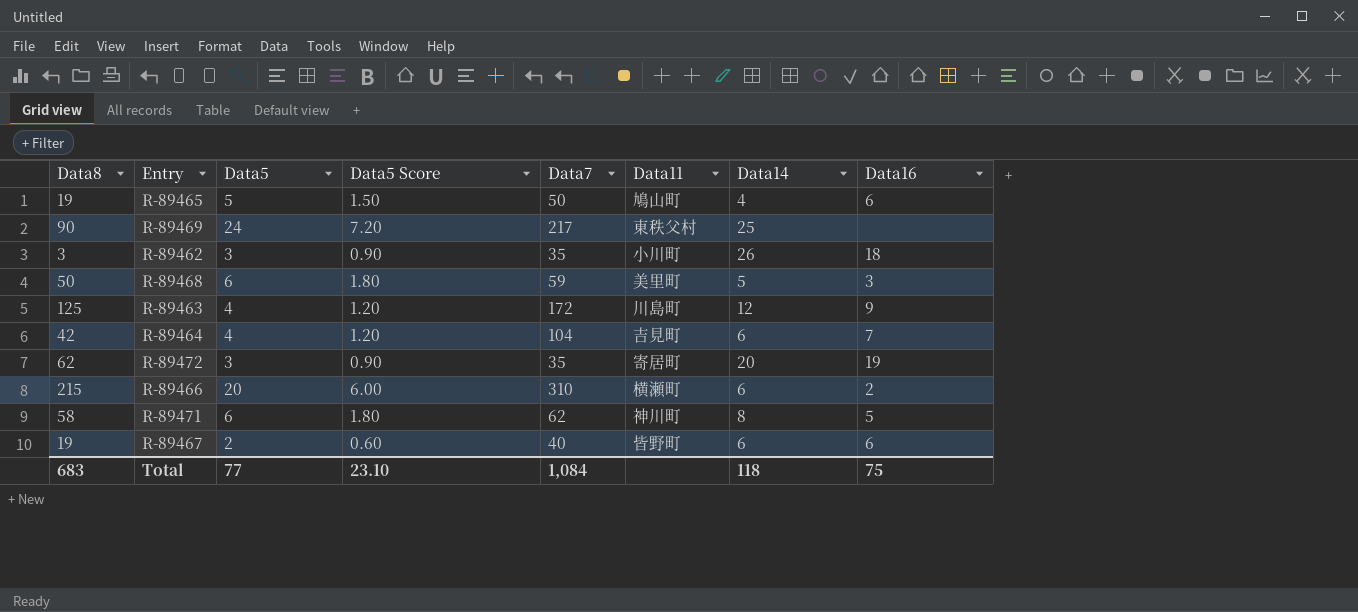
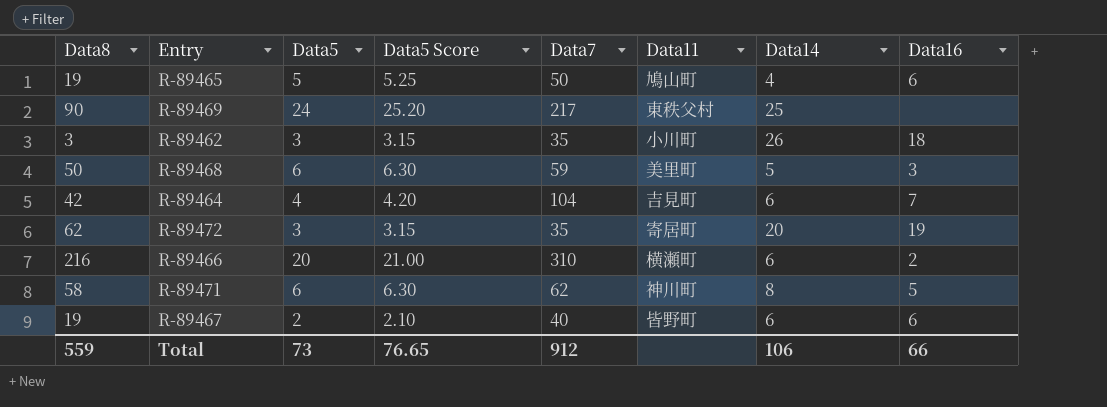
column Data5 Score | formula: [Data5] * 0.3 -> [Data5] * 1.05
row R-89463: 125 | 4 | 1.20 | 172 | 川島町 | 12 | 9 -> none
R-89466 | Data8: 215 -> 216
Total | Data8: 683 -> 559
Total | Data5: 77 -> 73
Total | Data5 Score: 23.10 -> 76.65
Total | Data7: 1,084 -> 912
Total | Data14: 118 -> 106
Total | Data16: 75 -> 66

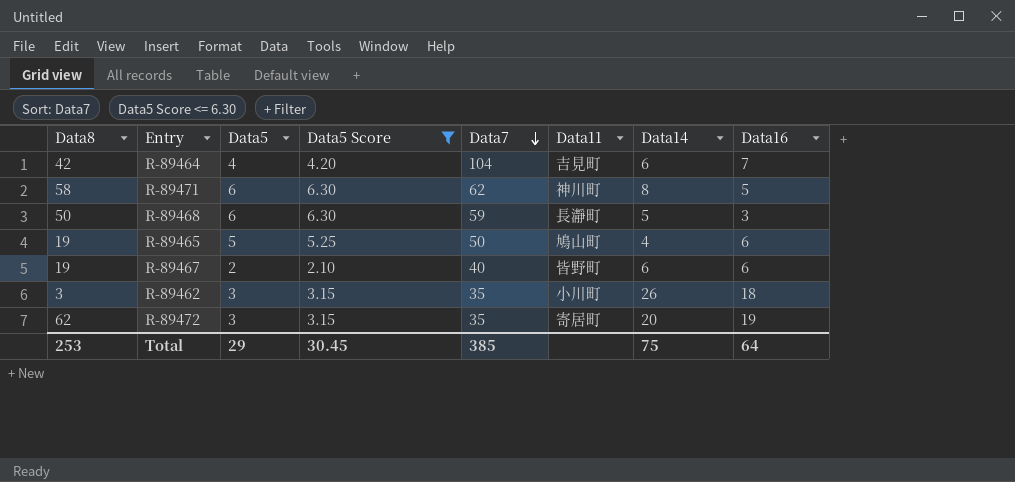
filter: none -> Data5 Score <= 6.30
row order: none -> Data7 descending
R-89468 | Data11: 美里町 -> 長瀞町
Total | Data8: 559 -> 253
Total | Data5: 73 -> 29
Total | Data5 Score: 76.65 -> 30.45
Total | Data7: 912 -> 385
Total | Data14: 106 -> 75
Total | Data16: 66 -> 64

